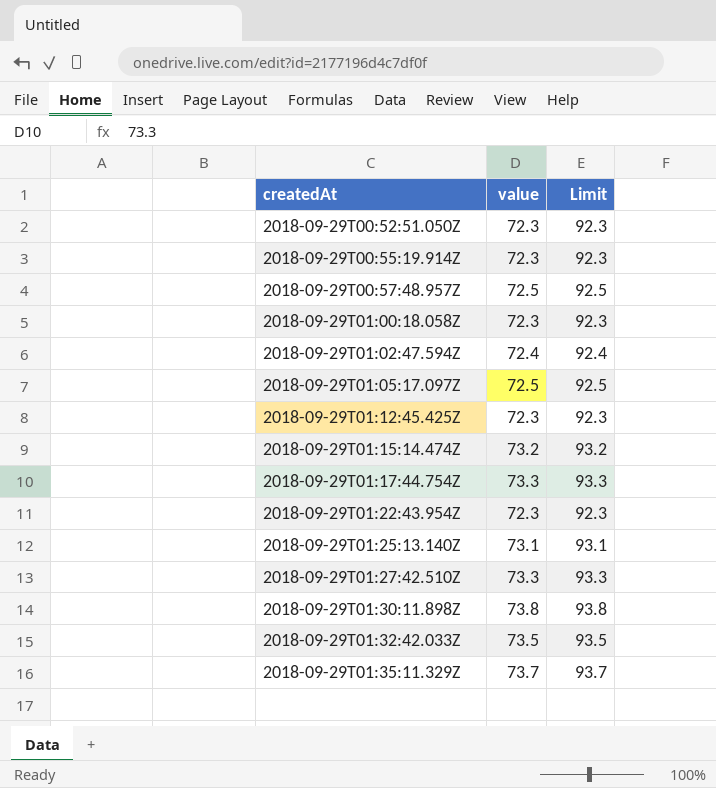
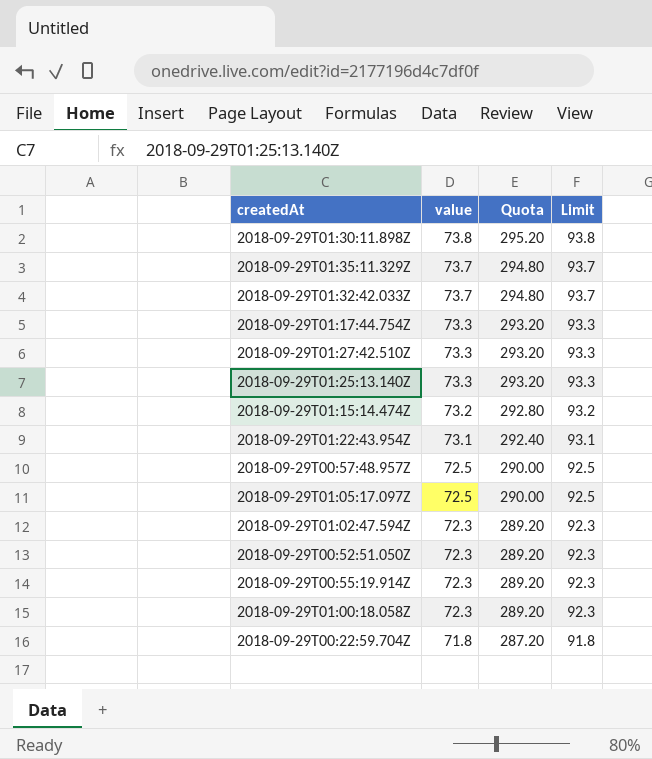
row order: createdAt ascending -> value descending
column Quota | formula: none -> [value] * 4
row 2018-09-29T01:12:45.425Z: 72.3 | 92.3 -> none
2018-09-29T01:32:42.033Z | value: 73.5 -> 73.7
2018-09-29T01:32:42.033Z | Limit: 93.5 -> 93.7
2018-09-29T01:25:13.140Z | value: 73.1 -> 73.3
2018-09-29T01:25:13.140Z | Limit: 93.1 -> 93.3
2018-09-29T01:22:43.954Z | value: 72.3 -> 73.1
2018-09-29T01:22:43.954Z | Limit: 92.3 -> 93.1
2018-09-29T01:02:47.594Z | value: 72.4 -> 72.3
2018-09-29T01:02:47.594Z | Limit: 92.4 -> 92.3
row 2018-09-29T00:22:59.704Z: none -> 71.8 | 287.20 | 91.8

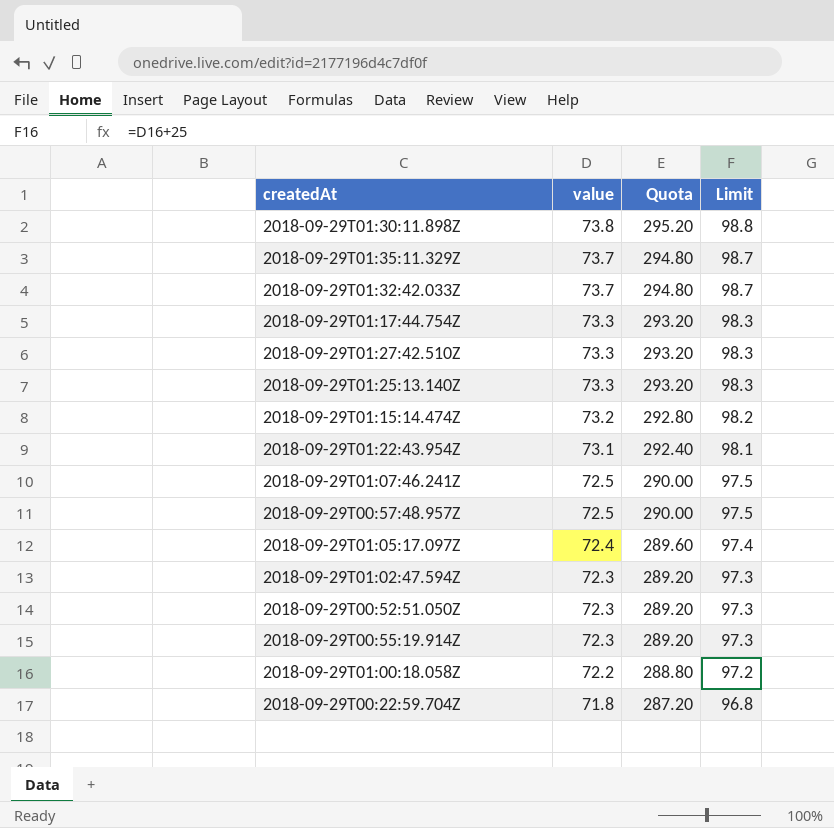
column Limit | formula: [value] + 20 -> [value] + 25
row 2018-09-29T01:07:46.241Z: none -> 72.5 | 290.00 | 97.5
2018-09-29T01:05:17.097Z | value: 72.5 -> 72.4
2018-09-29T01:05:17.097Z | Quota: 290.00 -> 289.60
2018-09-29T01:00:18.058Z | value: 72.3 -> 72.2
2018-09-29T01:00:18.058Z | Quota: 289.20 -> 288.80

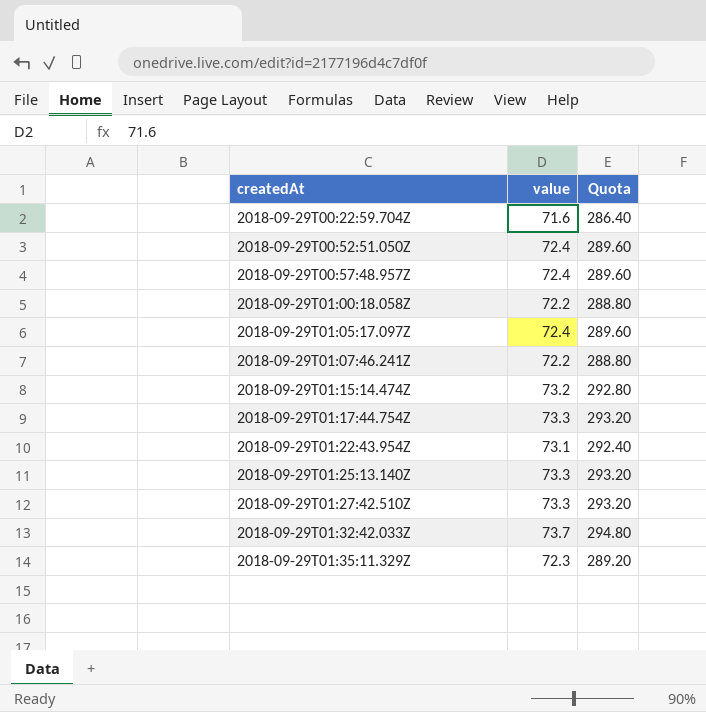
row order: value descending -> createdAt ascending
column Limit | formula: [value] + 25 -> none
row 2018-09-29T01:30:11.898Z: 73.8 | 295.20 | 98.8 -> none
row 2018-09-29T01:02:47.594Z: 72.3 | 289.20 | 97.3 -> none
row 2018-09-29T00:55:19.914Z: 72.3 | 289.20 | 97.3 -> none
2018-09-29T00:22:59.704Z | value: 71.8 -> 71.6
2018-09-29T00:22:59.704Z | Quota: 287.20 -> 286.40
2018-09-29T00:52:51.050Z | value: 72.3 -> 72.4
2018-09-29T00:52:51.050Z | Quota: 289.20 -> 289.60
2018-09-29T00:57:48.957Z | value: 72.5 -> 72.4
2018-09-29T00:57:48.957Z | Quota: 290.00 -> 289.60
2018-09-29T01:07:46.241Z | value: 72.5 -> 72.2
2018-09-29T01:07:46.241Z | Quota: 290.00 -> 288.80
2018-09-29T01:35:11.329Z | value: 73.7 -> 72.3
2018-09-29T01:35:11.329Z | Quota: 294.80 -> 289.20

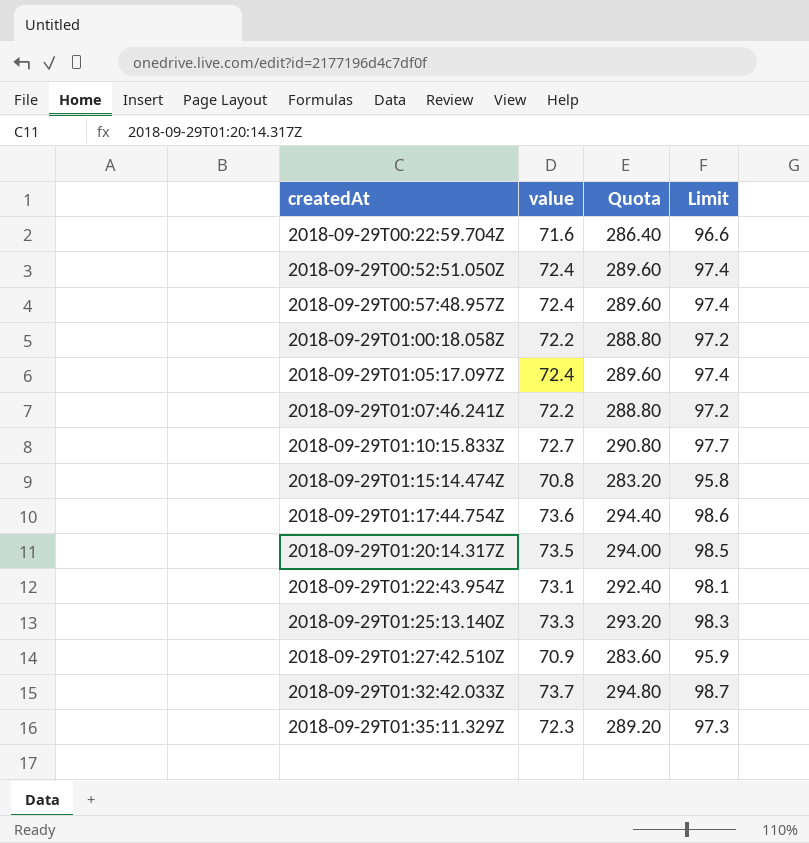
column Limit | formula: none -> [value] + 25
row 2018-09-29T01:10:15.833Z: none -> 72.7 | 290.80 | 97.7
2018-09-29T01:15:14.474Z | value: 73.2 -> 70.8
2018-09-29T01:15:14.474Z | Quota: 292.80 -> 283.20
2018-09-29T01:17:44.754Z | value: 73.3 -> 73.6
2018-09-29T01:17:44.754Z | Quota: 293.20 -> 294.40
row 2018-09-29T01:20:14.317Z: none -> 73.5 | 294.00 | 98.5
2018-09-29T01:27:42.510Z | value: 73.3 -> 70.9
2018-09-29T01:27:42.510Z | Quota: 293.20 -> 283.60

